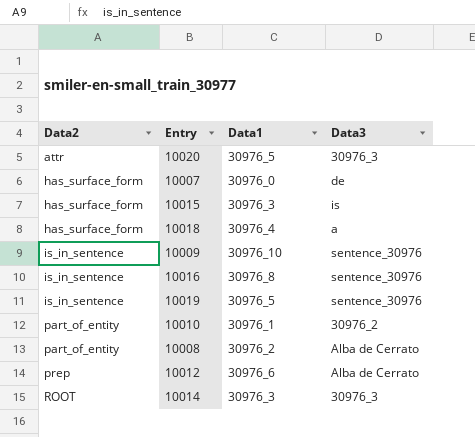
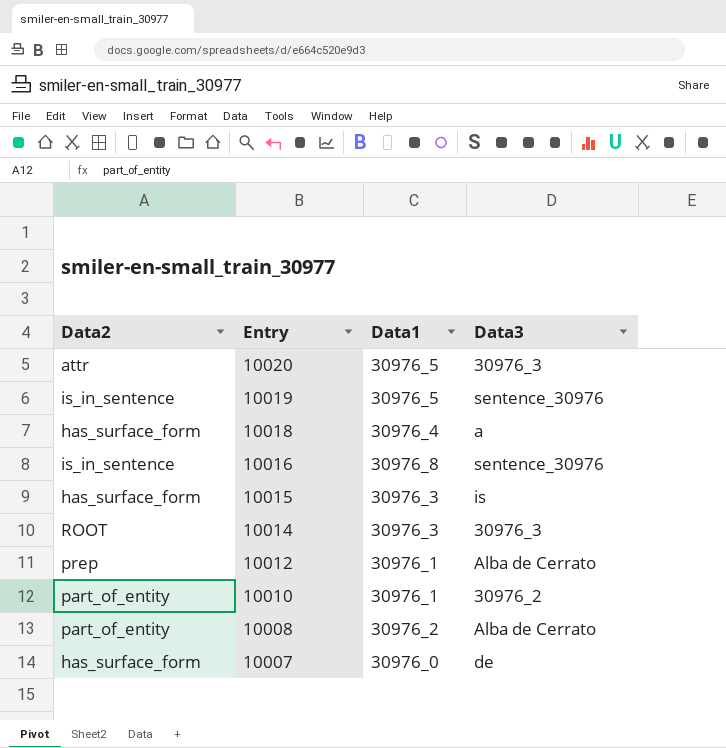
row order: Data2 ascending -> Entry descending
row 10009: is_in_sentence | 30976_10 | sentence_30976 -> none
10012 | Data1: 30976_6 -> 30976_1

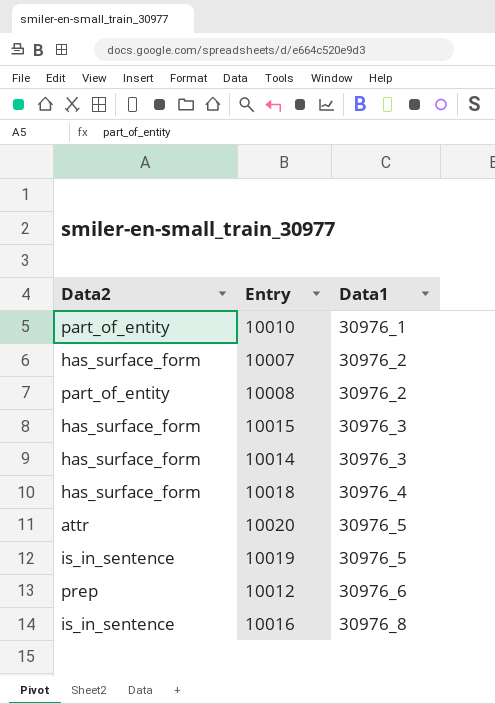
row order: Entry descending -> Data1 ascending
column Data3 | position: 4 -> none
10007 | Data1: 30976_0 -> 30976_2
10014 | Data2: ROOT -> has_surface_form
10012 | Data1: 30976_1 -> 30976_6

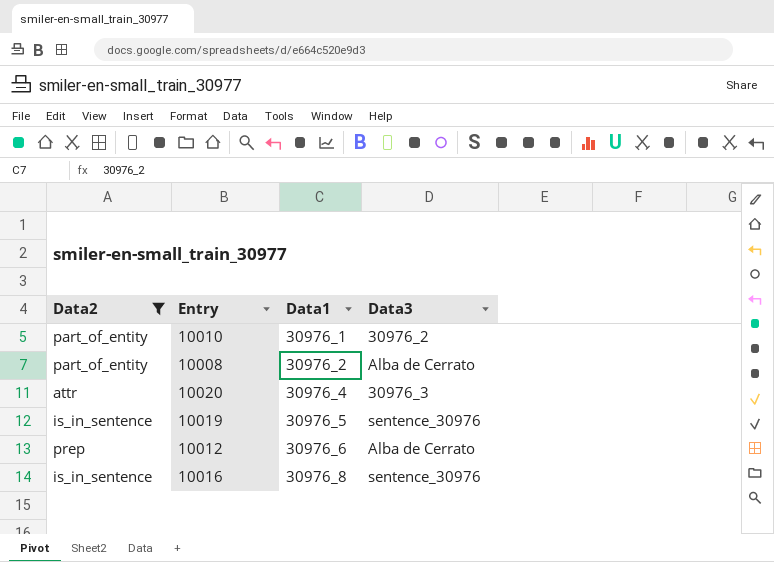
filter: none -> Data2 != has_surface_form
column Data3 | position: none -> 4
10020 | Data1: 30976_5 -> 30976_4

